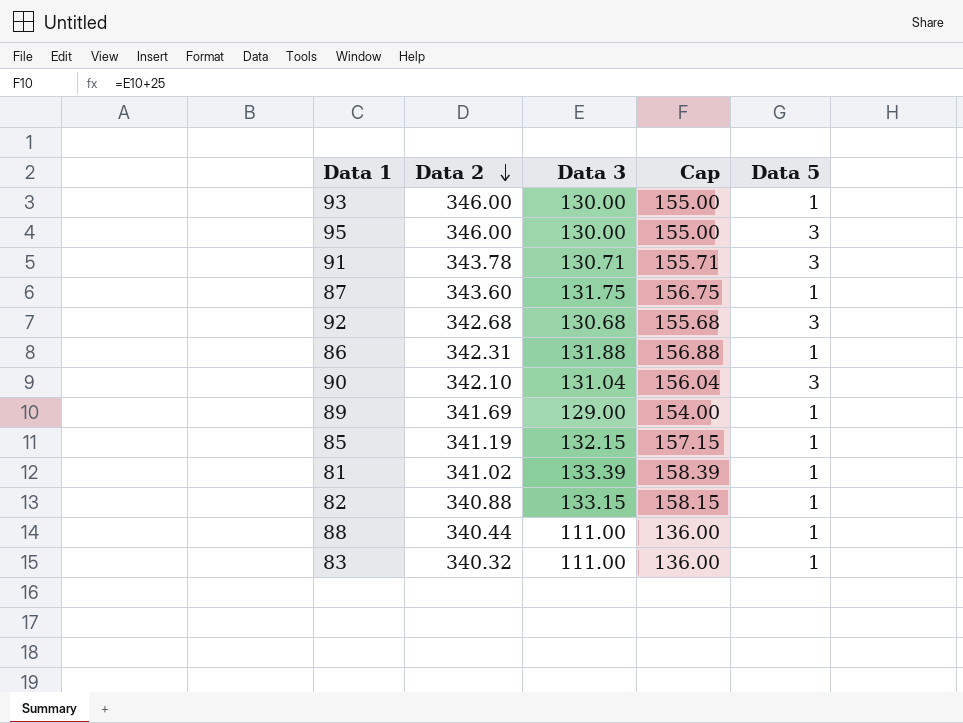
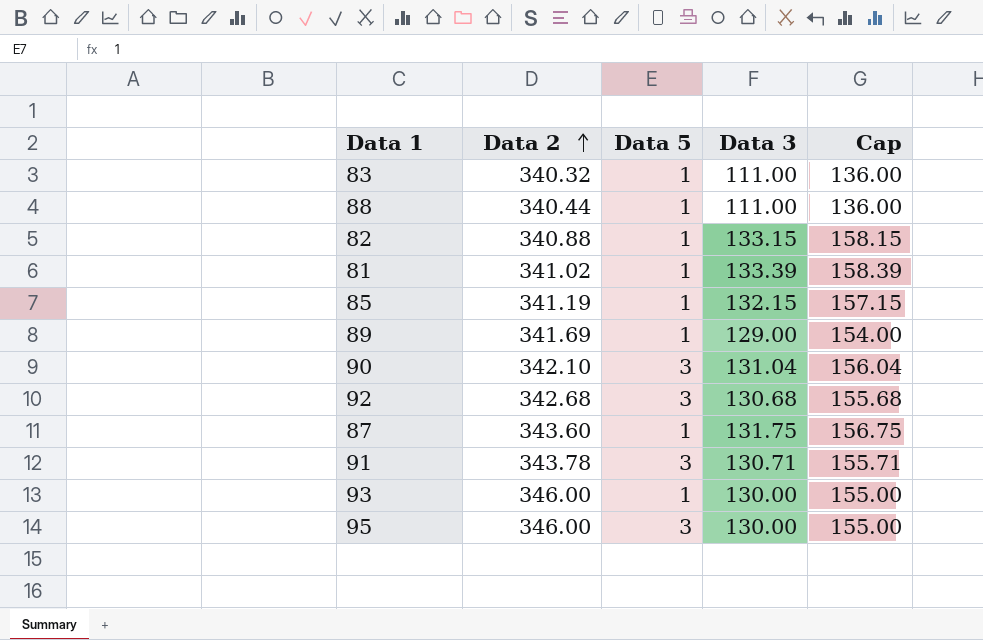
row order: Data 2 descending -> Data 2 ascending
column Data 5 | position: 5 -> 3
row 86: 342.31 | 131.88 | 156.88 | 1 -> none

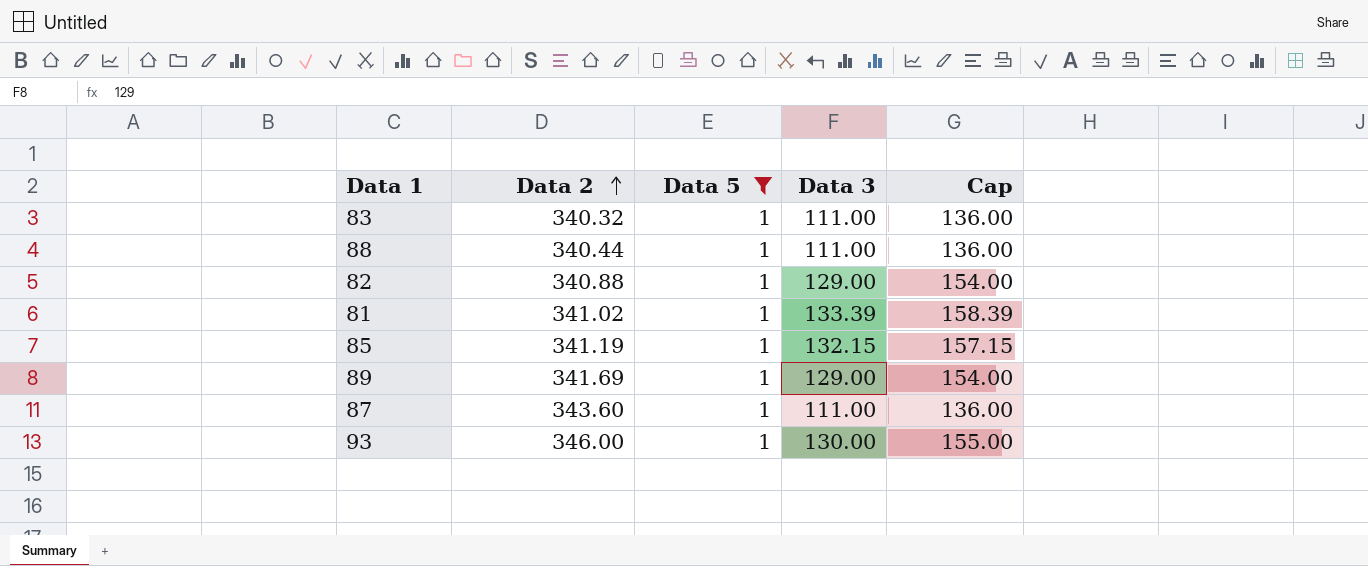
filter: none -> Data 5 = 1
82 | Data 3: 133.15 -> 129.00
82 | Cap: 158.15 -> 154.00
87 | Data 3: 131.75 -> 111.00
87 | Cap: 156.75 -> 136.00

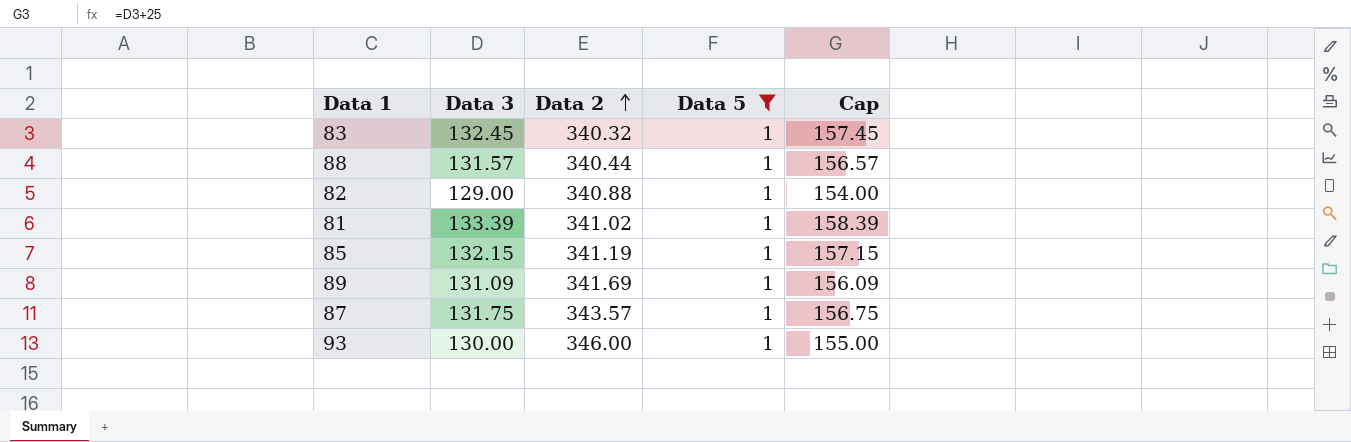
column Data 3 | position: 4 -> 2
83 | Data 3: 111.00 -> 132.45
83 | Cap: 136.00 -> 157.45
88 | Data 3: 111.00 -> 131.57
88 | Cap: 136.00 -> 156.57
89 | Data 3: 129.00 -> 131.09
89 | Cap: 154.00 -> 156.09
87 | Data 3: 111.00 -> 131.75
87 | Data 2: 343.60 -> 343.57
87 | Cap: 136.00 -> 156.75

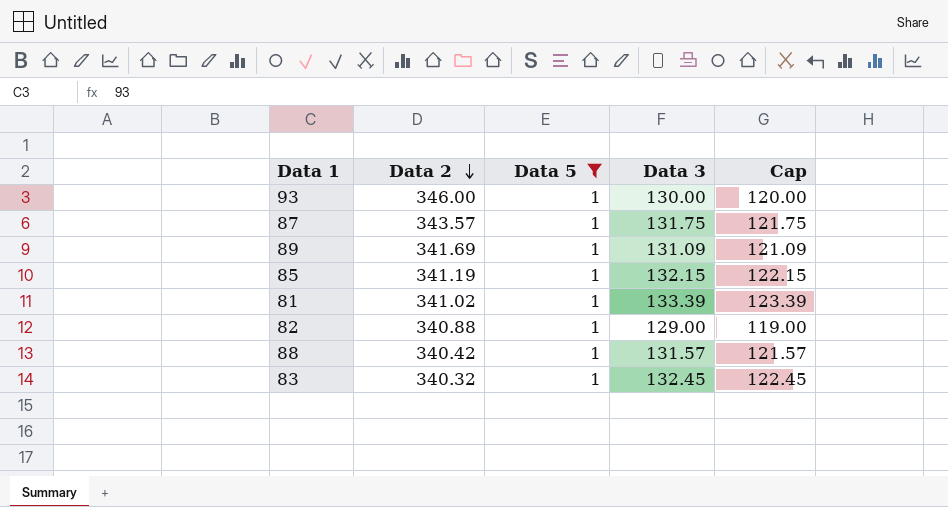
row order: Data 2 ascending -> Data 2 descending
column Data 3 | position: 2 -> 4
column Cap | formula: [Data 3] + 25 -> [Data 3] - 10
88 | Data 2: 340.44 -> 340.42

